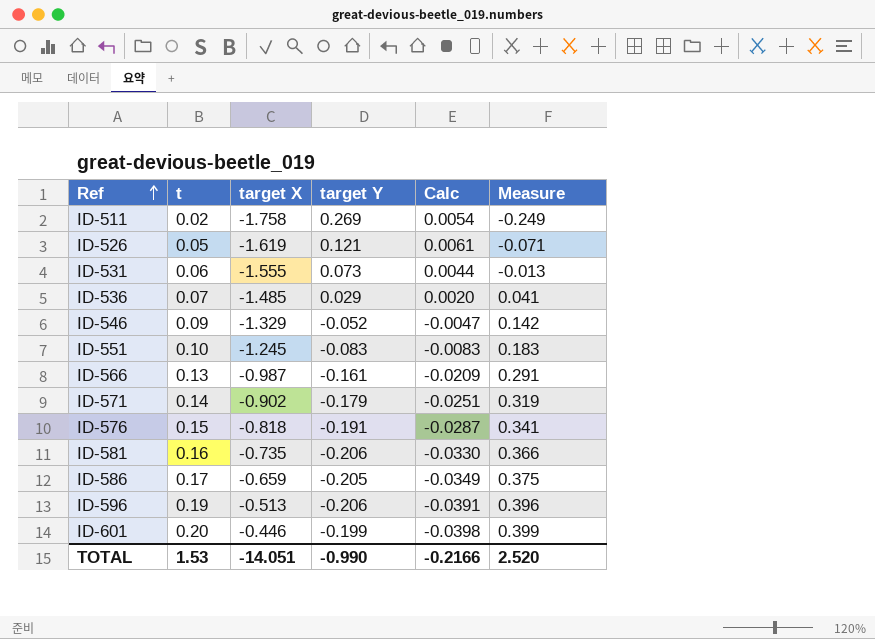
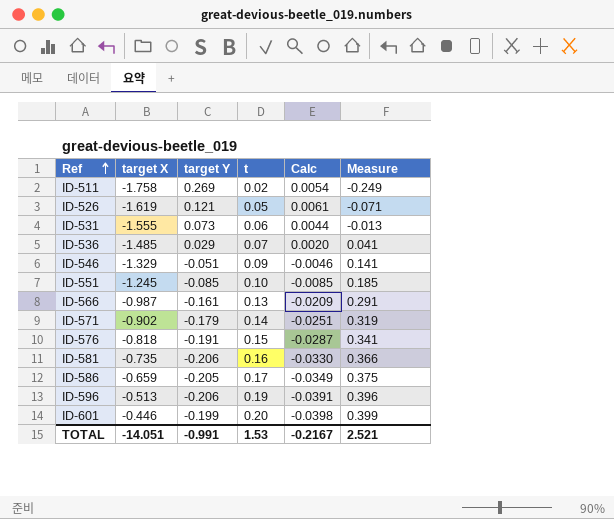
column t | position: 2 -> 4
ID-546 | target Y: -0.052 -> -0.051
ID-546 | Calc: -0.0047 -> -0.0046
ID-546 | Measure: 0.142 -> 0.141
ID-551 | target Y: -0.083 -> -0.085
ID-551 | Calc: -0.0083 -> -0.0085
ID-551 | Measure: 0.183 -> 0.185
TOTAL | target Y: -0.990 -> -0.991
TOTAL | Calc: -0.2166 -> -0.2167
TOTAL | Measure: 2.520 -> 2.521

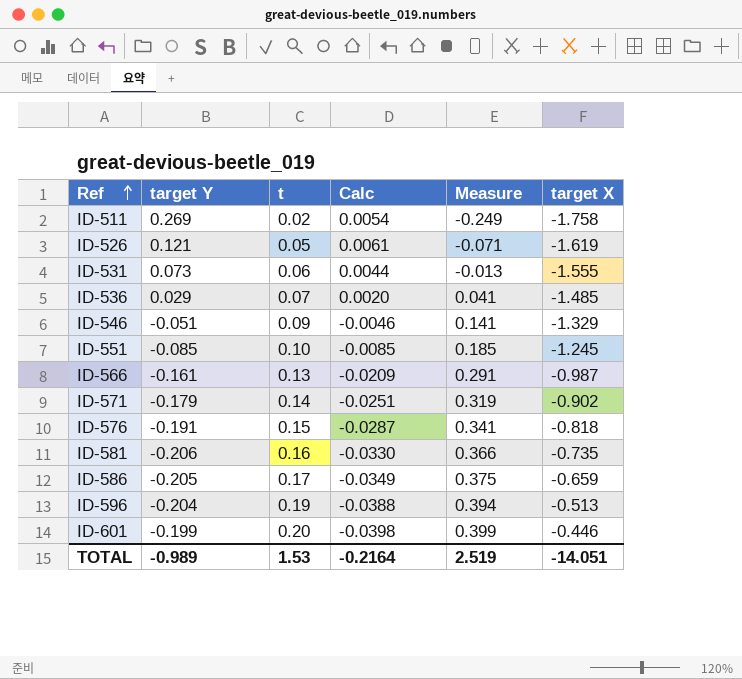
column target X | position: 2 -> 6
ID-596 | target Y: -0.206 -> -0.204
ID-596 | Calc: -0.0391 -> -0.0388
ID-596 | Measure: 0.396 -> 0.394
TOTAL | target Y: -0.991 -> -0.989
TOTAL | Calc: -0.2167 -> -0.2164
TOTAL | Measure: 2.521 -> 2.519

